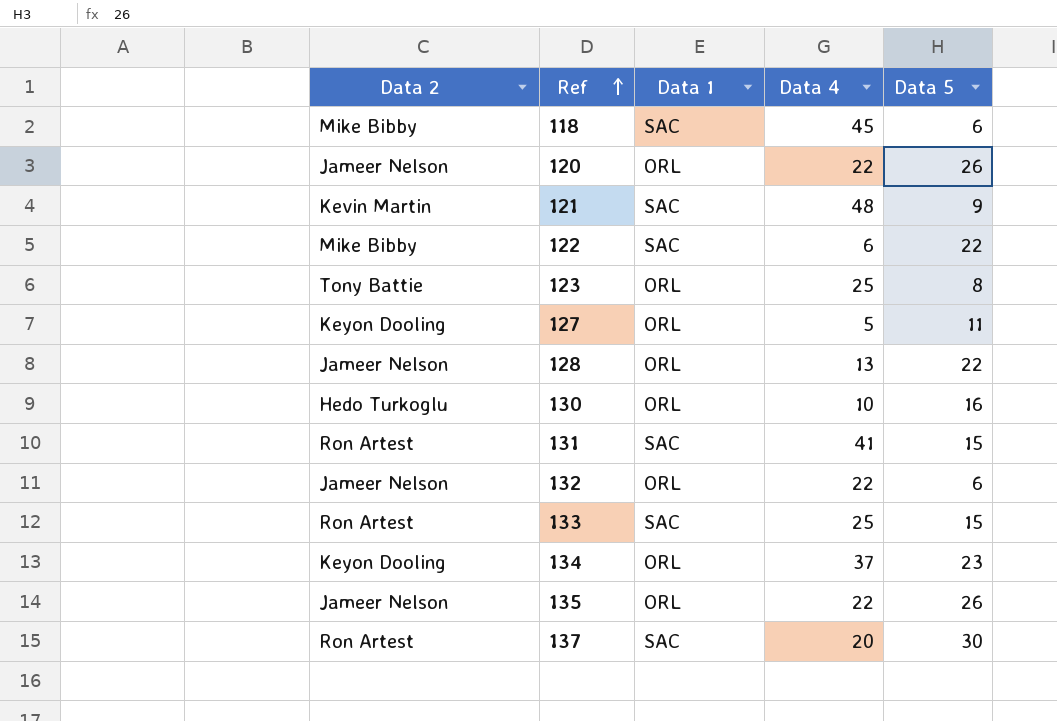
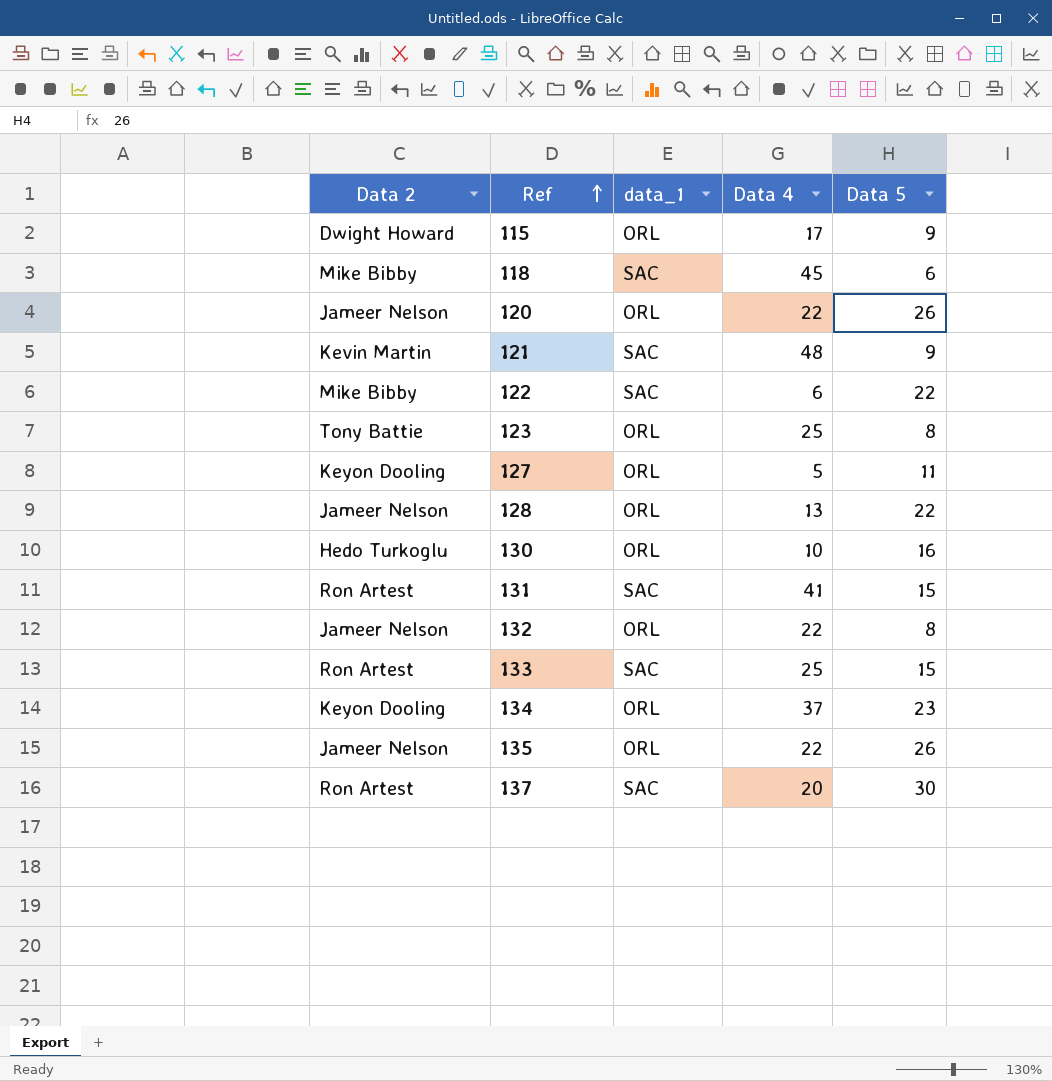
column name: Data 1 -> data_1
row 115: none -> Dwight Howard | ORL | 17 | 9
132 | Data 5: 6 -> 8

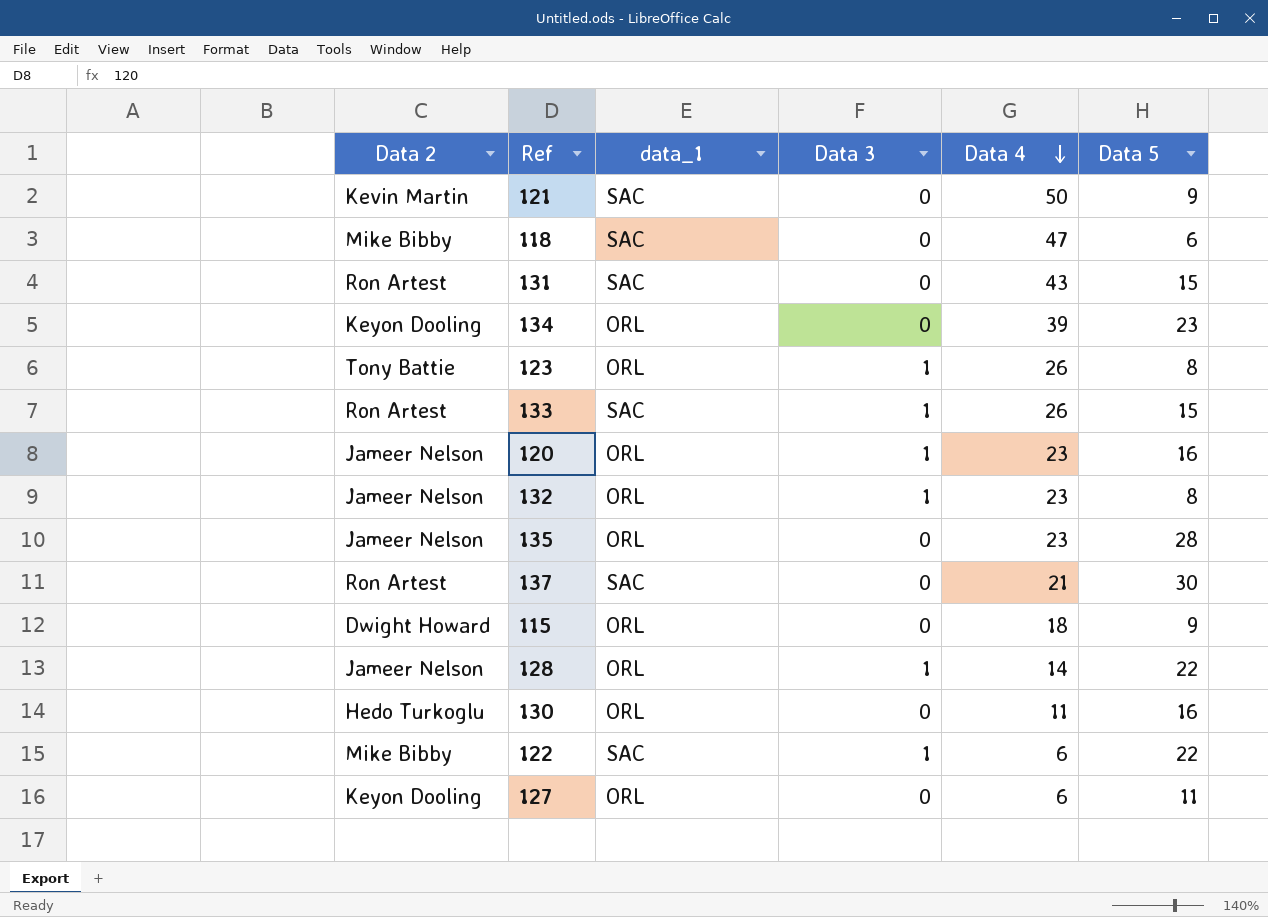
row order: Ref ascending -> Data 4 descending
column Data 3 | position: none -> 4
121 | Data 4: 48 -> 50
118 | Data 4: 45 -> 47
131 | Data 4: 41 -> 43
134 | Data 4: 37 -> 39
123 | Data 4: 25 -> 26
133 | Data 4: 25 -> 26
120 | Data 4: 22 -> 23
120 | Data 5: 26 -> 16
132 | Data 4: 22 -> 23
135 | Data 4: 22 -> 23
135 | Data 5: 26 -> 28
137 | Data 4: 20 -> 21
115 | Data 4: 17 -> 18
128 | Data 4: 13 -> 14
130 | Data 4: 10 -> 11
127 | Data 4: 5 -> 6

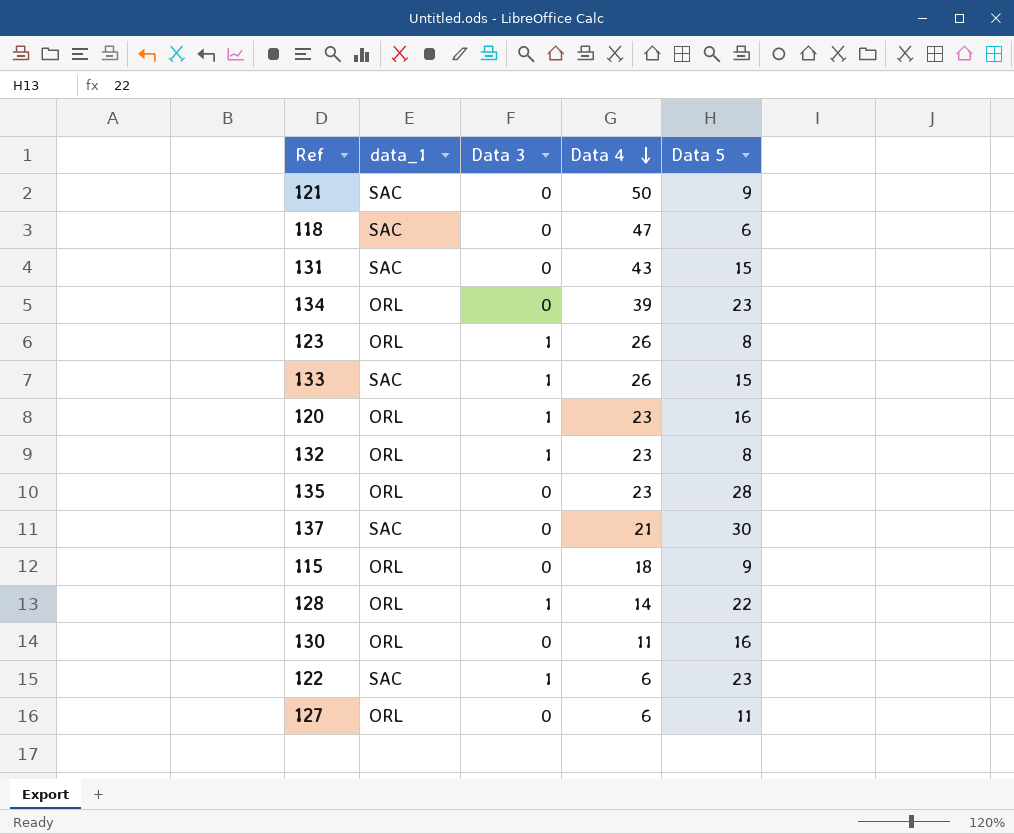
column Data 2 | position: 1 -> none
122 | Data 5: 22 -> 23

